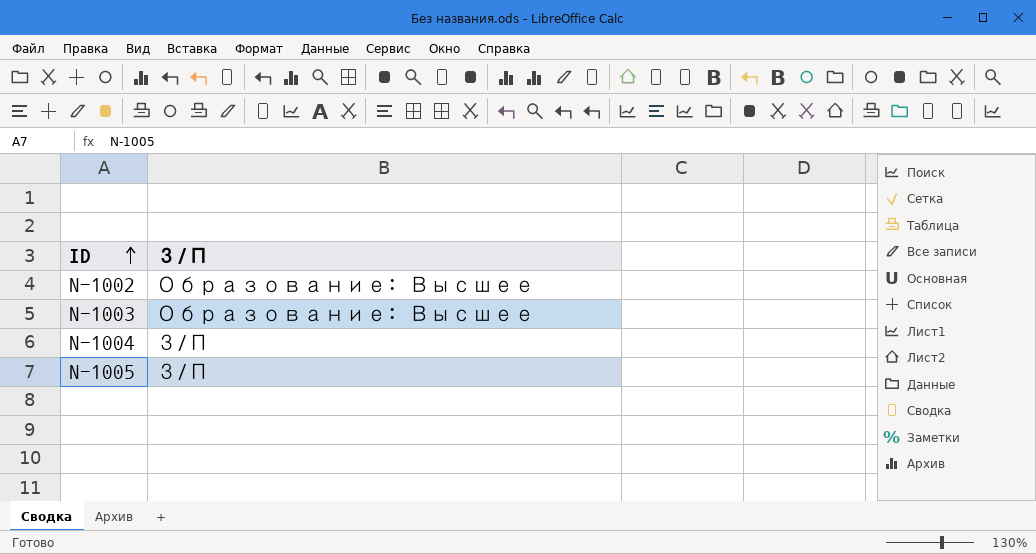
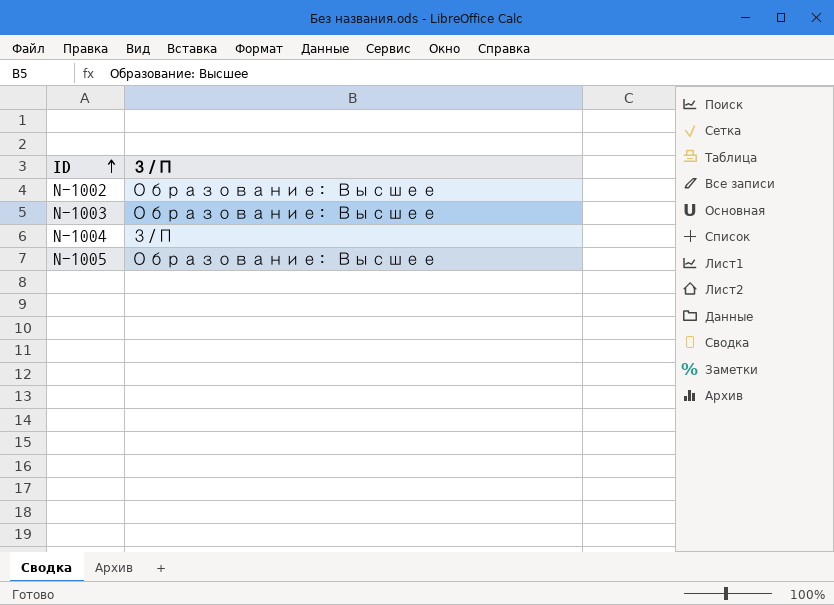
N-1005 | З/П: З/П -> Образование: Высшее

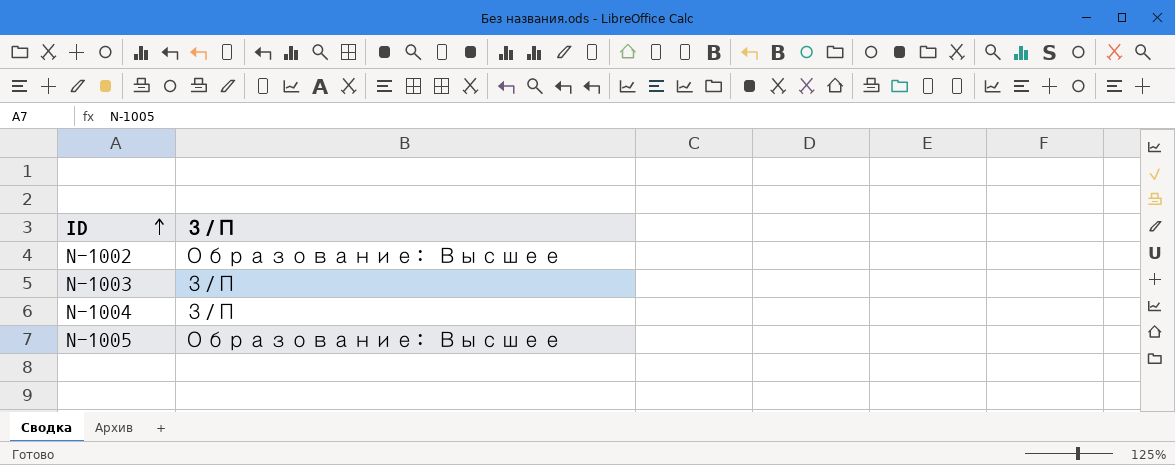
N-1003 | З/П: Образование: Высшее -> З/П

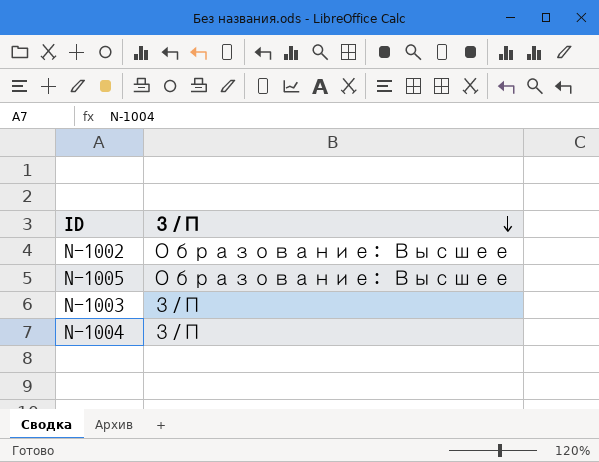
row order: ID ascending -> З/П descending

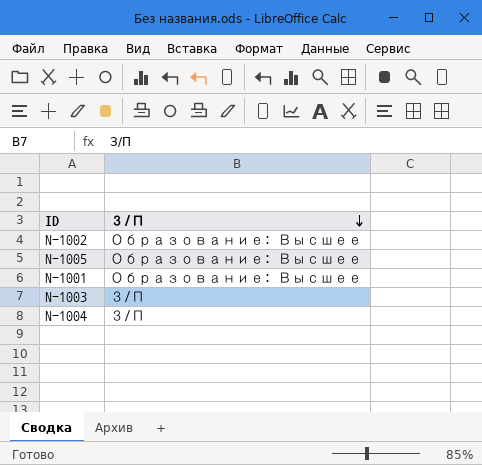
row N-1001: none -> Образование: Высшее

